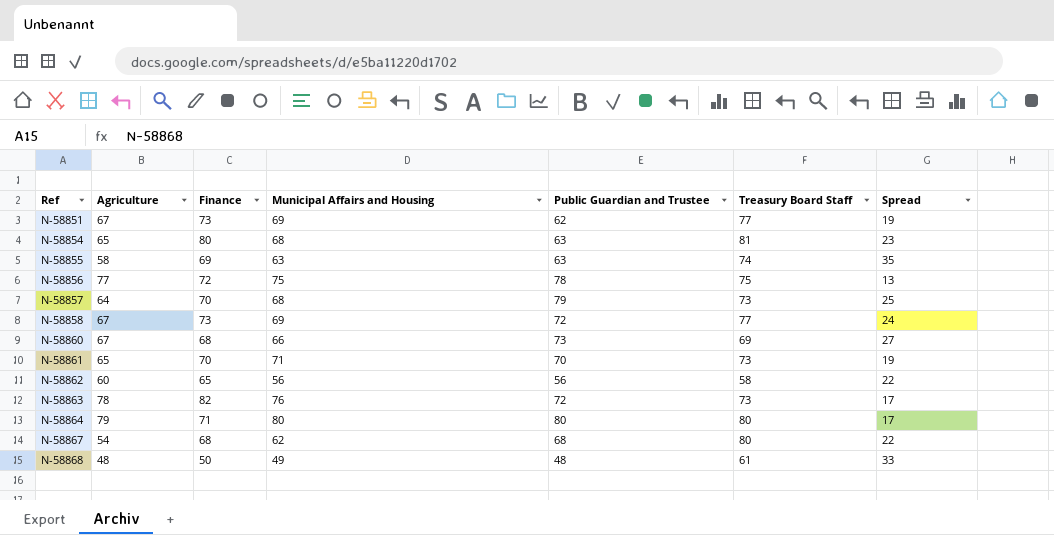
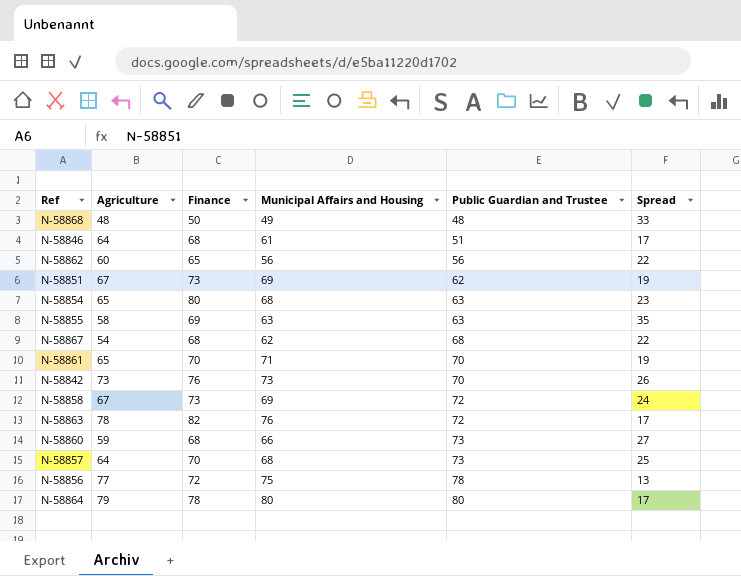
row order: Ref ascending -> Public Guardian and Trustee ascending
column Treasury Board Staff | position: 6 -> none
row N-58846: none -> 64 | 68 | 61 | 51 | 17
row N-58842: none -> 73 | 76 | 73 | 70 | 26
N-58860 | Agriculture: 67 -> 59
N-58857 | Public Guardian and Trustee: 79 -> 73
N-58864 | Finance: 71 -> 78

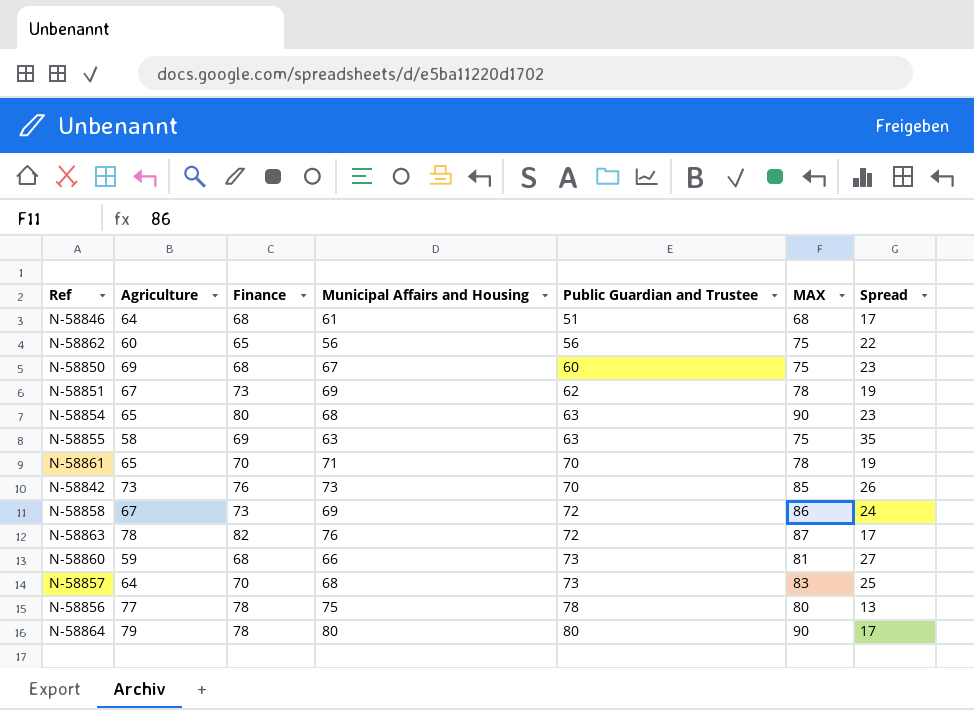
column MAX | position: none -> 6
row N-58868: 48 | 50 | 49 | 48 | 33 -> none
row N-58867: 54 | 68 | 62 | 68 | 22 -> none
row N-58850: none -> 69 | 68 | 67 | 60 | 75 | 23
N-58856 | Finance: 72 -> 78

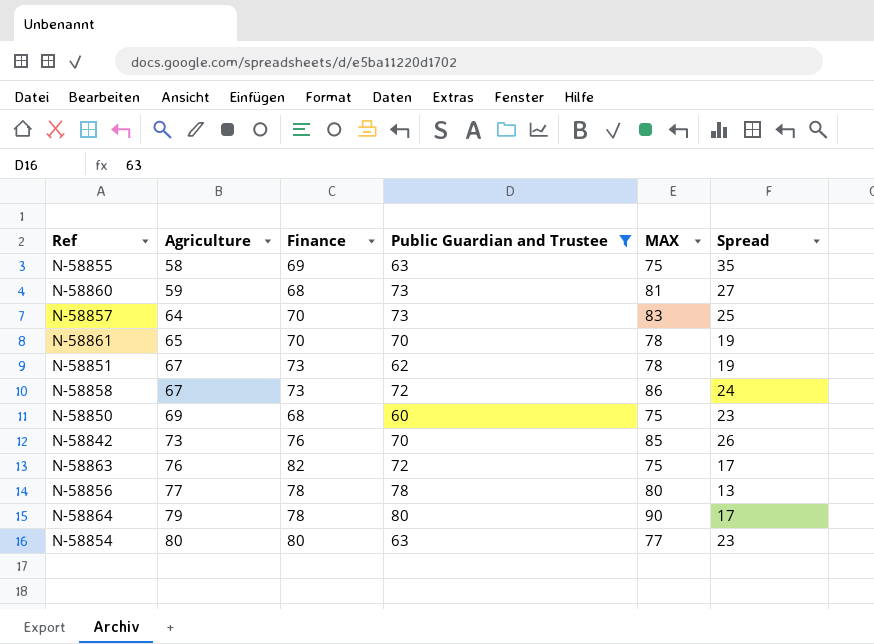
filter: none -> Public Guardian and Trustee >= 60
row order: Public Guardian and Trustee ascending -> Agriculture ascending
column Municipal Affairs and Housing | position: 4 -> none
N-58863 | Agriculture: 78 -> 76
N-58863 | MAX: 87 -> 75
N-58854 | Agriculture: 65 -> 80
N-58854 | MAX: 90 -> 77

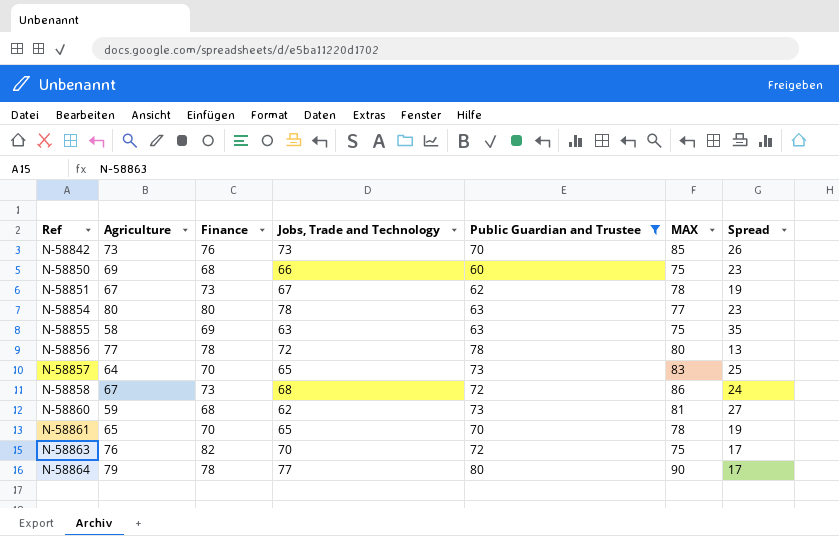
row order: Agriculture ascending -> Ref ascending
column Jobs, Trade and Technology | position: none -> 4

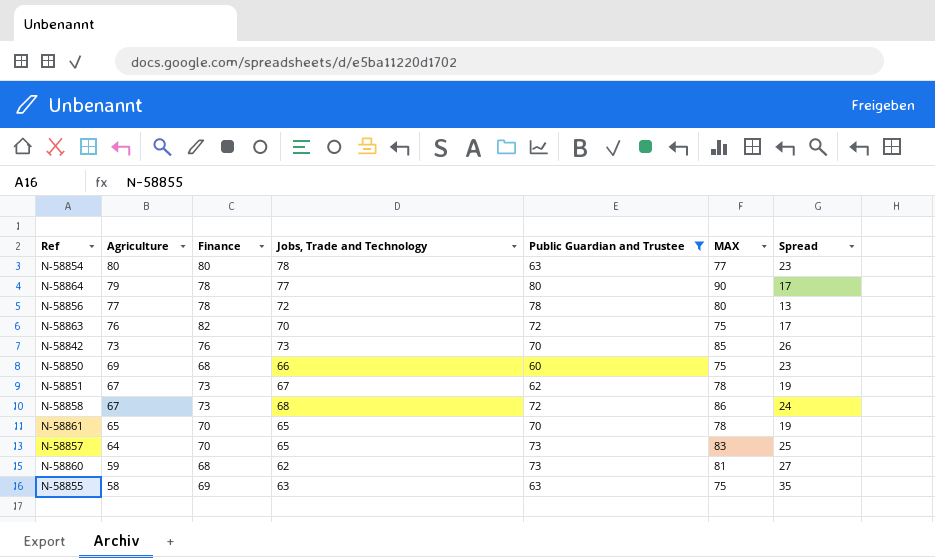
row order: Ref ascending -> Agriculture descending

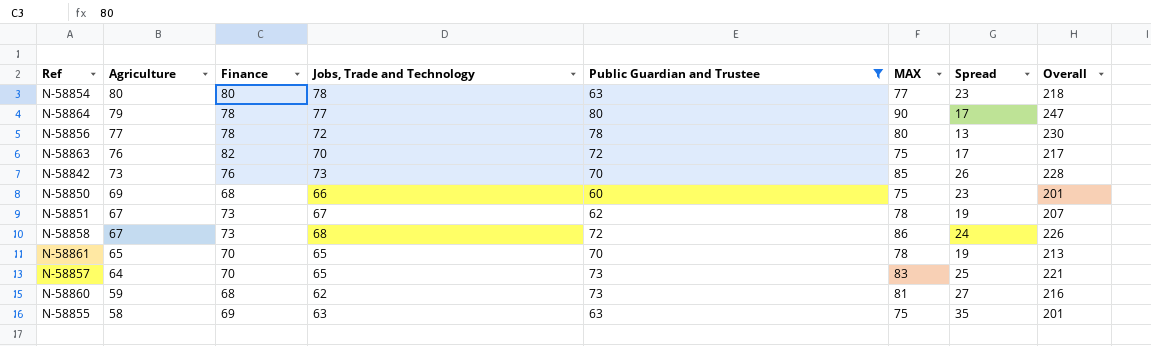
column Overall | formula: none -> [Jobs, Trade and Technology] + [Public Guardian and Trustee] + [MAX]

